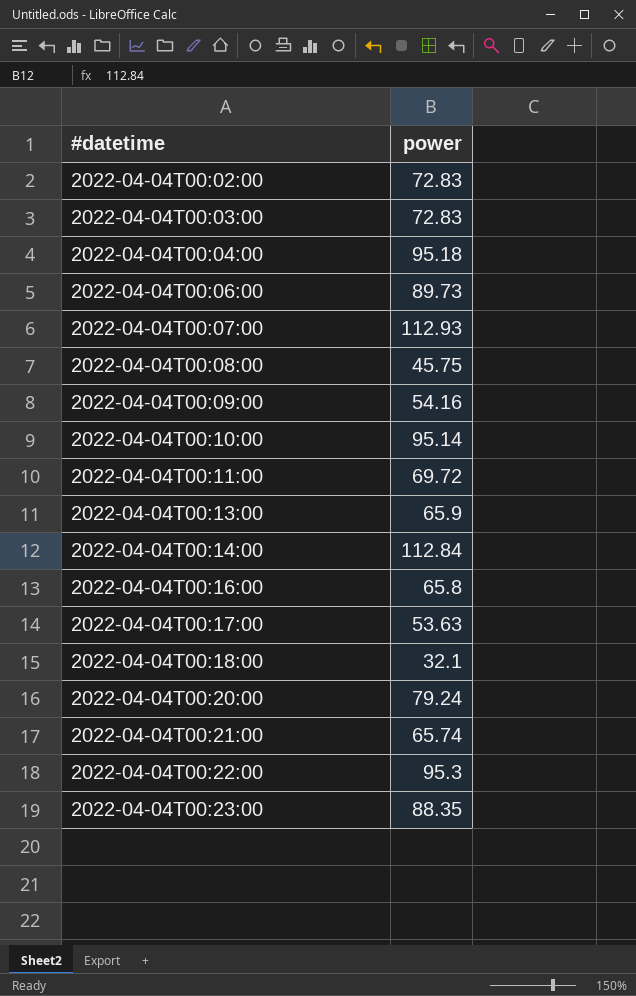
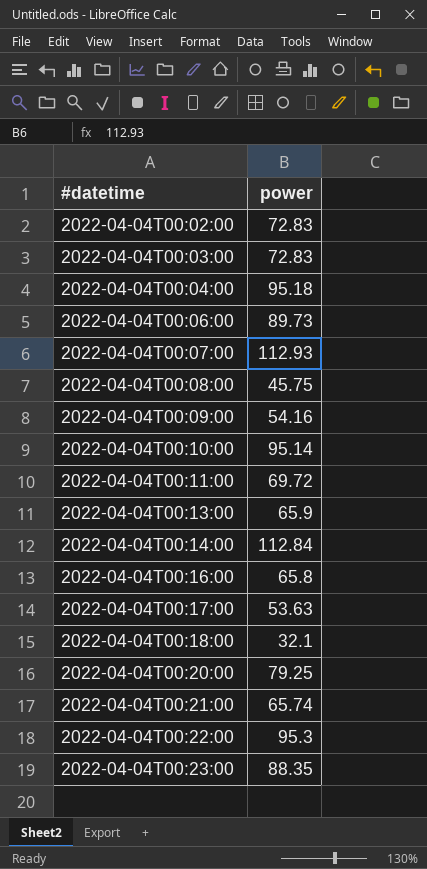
2022-04-04T00:20:00 | power: 79.24 -> 79.25

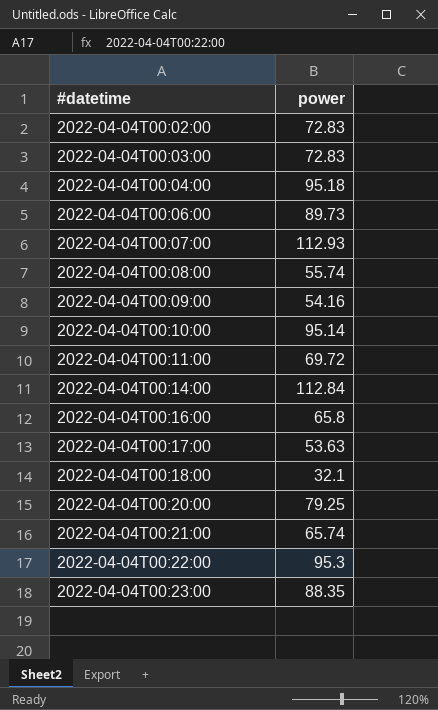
row 2022-04-04T00:13:00: 65.9 -> none
2022-04-04T00:08:00 | power: 45.75 -> 55.74

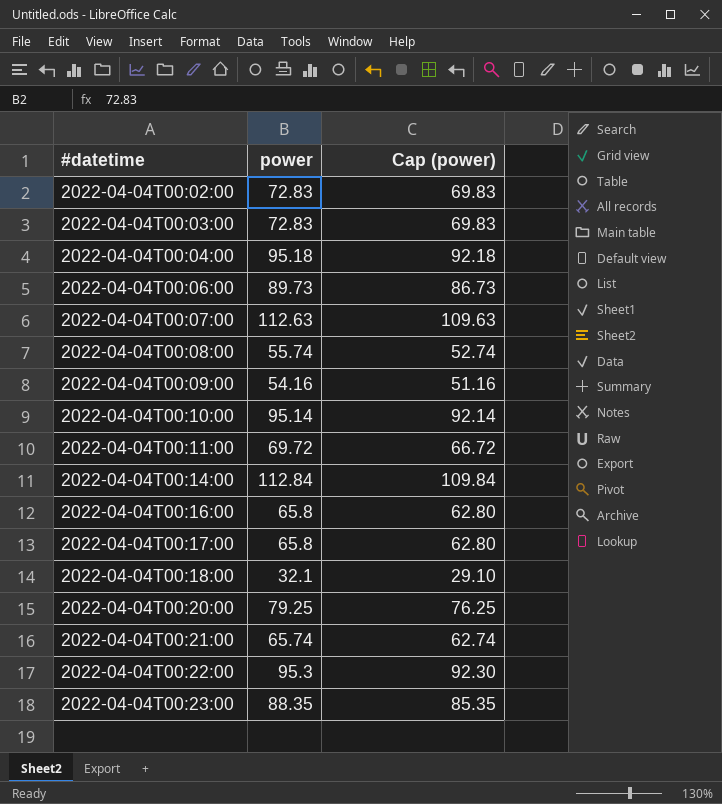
column Cap (power) | formula: none -> [power] - 3
2022-04-04T00:07:00 | power: 112.93 -> 112.63
2022-04-04T00:17:00 | power: 53.63 -> 65.8

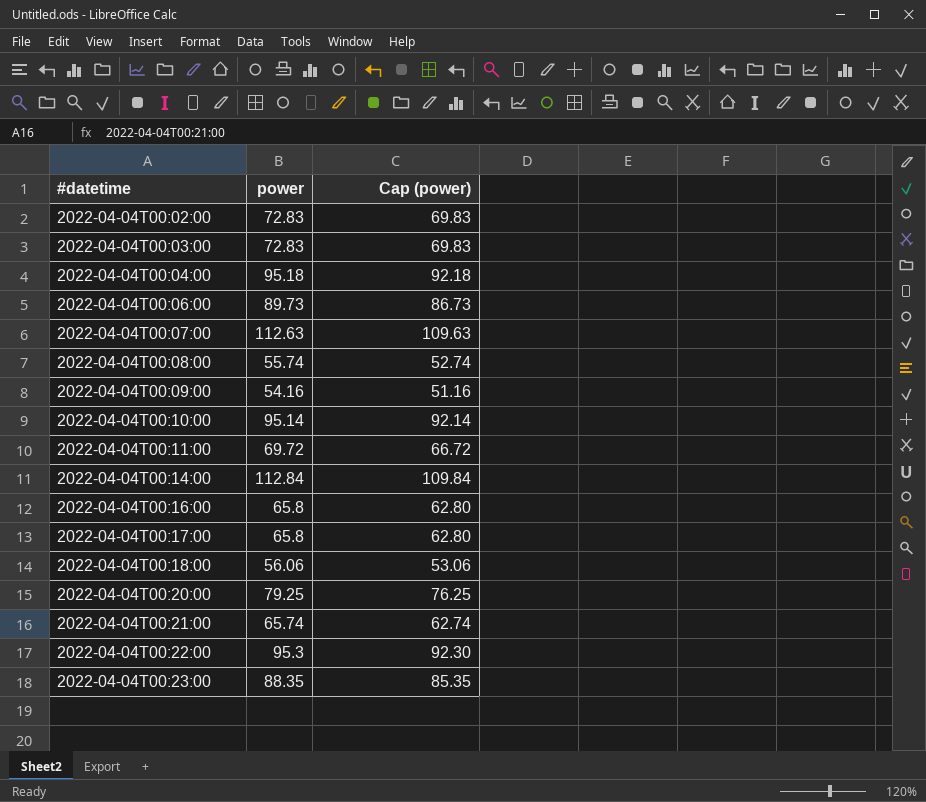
2022-04-04T00:18:00 | power: 32.1 -> 56.06
2022-04-04T00:18:00 | Cap (power): 29.10 -> 53.06

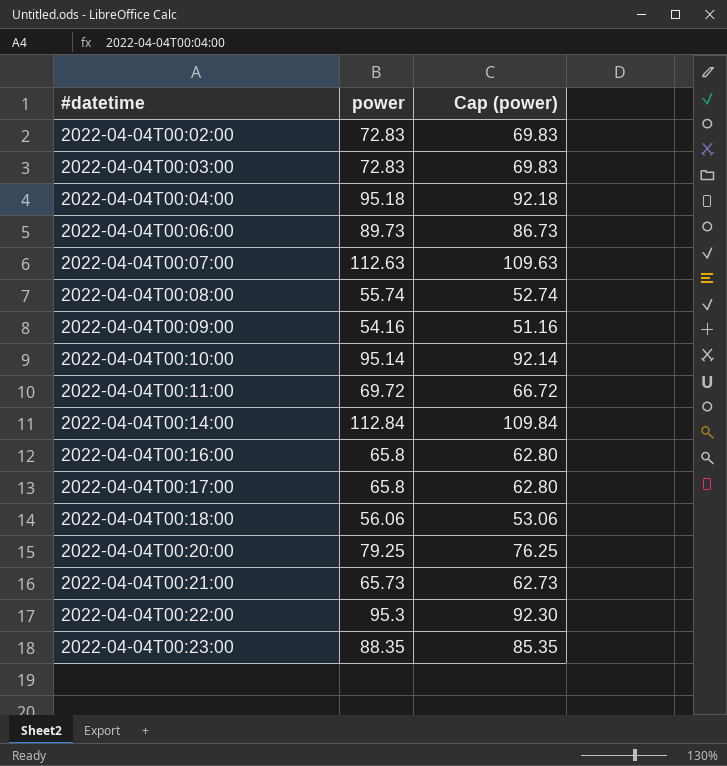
2022-04-04T00:21:00 | power: 65.74 -> 65.73
2022-04-04T00:21:00 | Cap (power): 62.74 -> 62.73

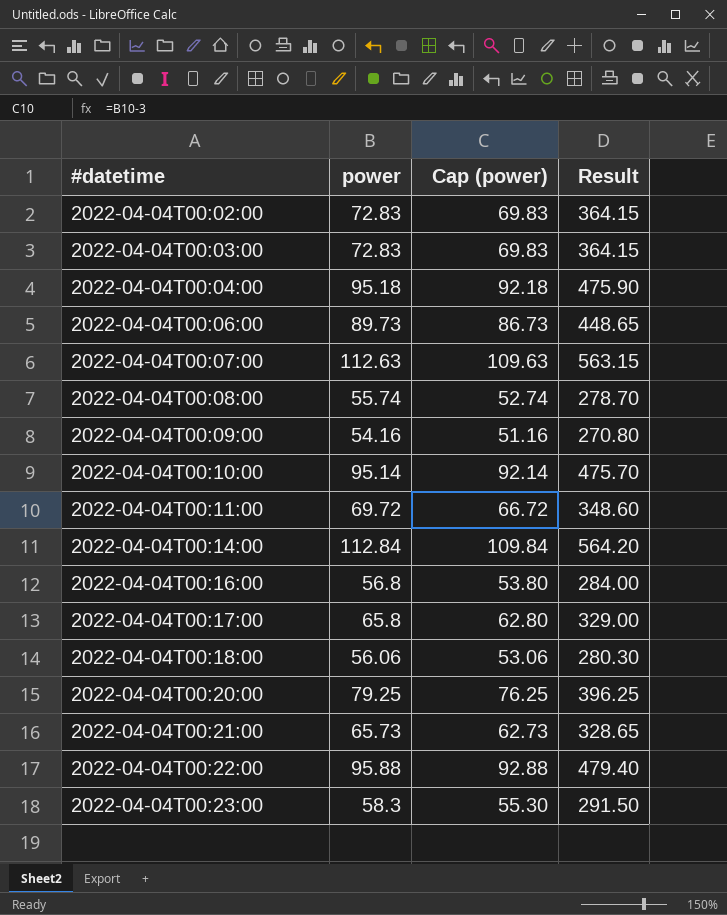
column Result | formula: none -> [power] * 5
2022-04-04T00:16:00 | power: 65.8 -> 56.8
2022-04-04T00:16:00 | Cap (power): 62.80 -> 53.80
2022-04-04T00:22:00 | power: 95.3 -> 95.88
2022-04-04T00:22:00 | Cap (power): 92.30 -> 92.88
2022-04-04T00:23:00 | power: 88.35 -> 58.3
2022-04-04T00:23:00 | Cap (power): 85.35 -> 55.30

